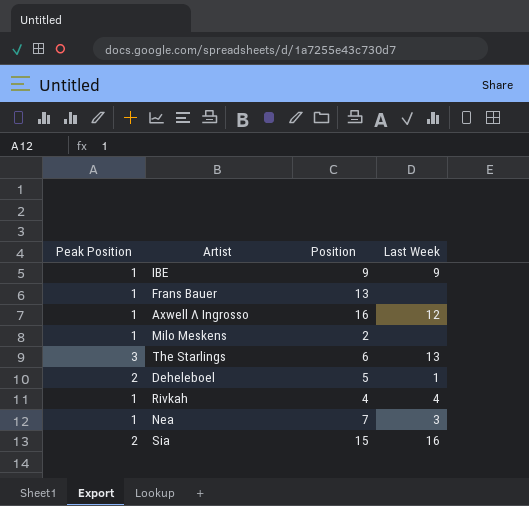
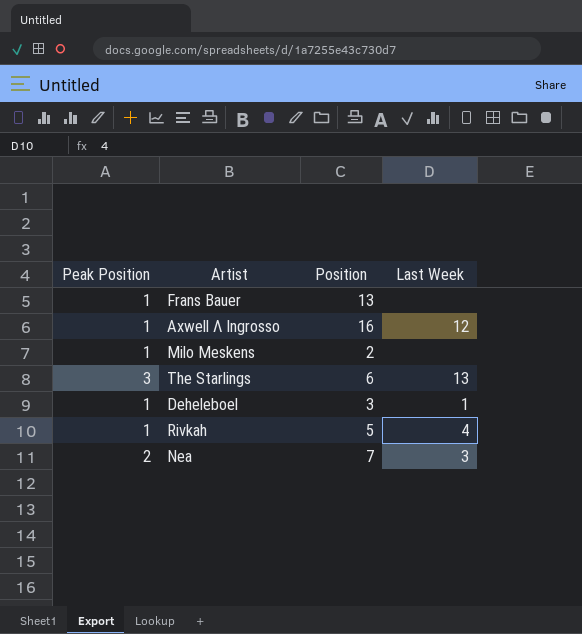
row IBE: 1 | 9 | 9 -> none
row Sia: 2 | 15 | 16 -> none
Deheleboel | Peak Position: 2 -> 1
Deheleboel | Position: 5 -> 3
Rivkah | Position: 4 -> 5
Nea | Peak Position: 1 -> 2

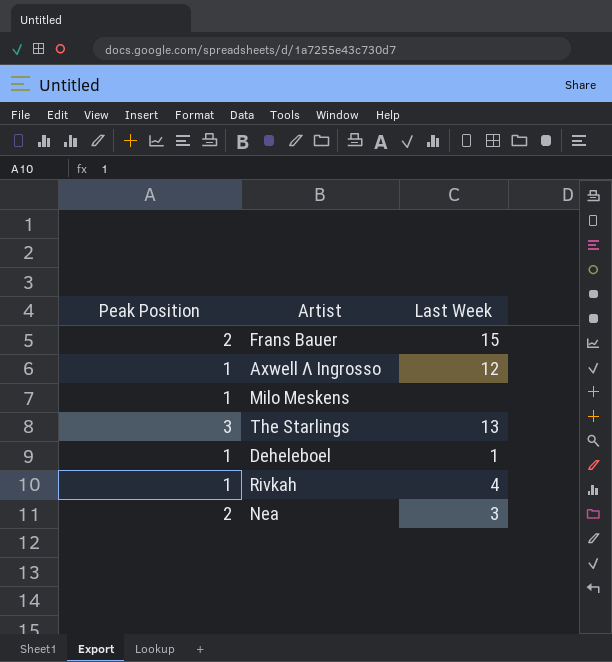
column Position | position: 3 -> none
Frans Bauer | Peak Position: 1 -> 2
Frans Bauer | Last Week: none -> 15

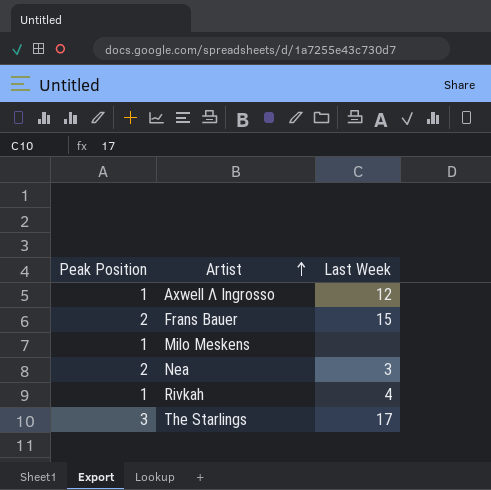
row order: none -> Artist ascending
row Deheleboel: 1 | 1 -> none
The Starlings | Last Week: 13 -> 17

